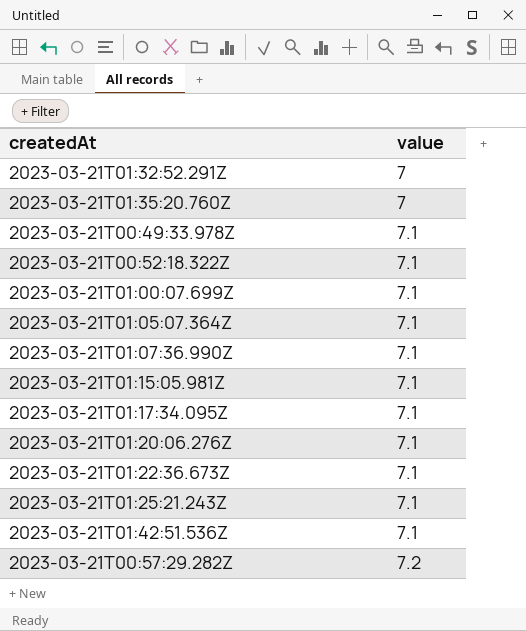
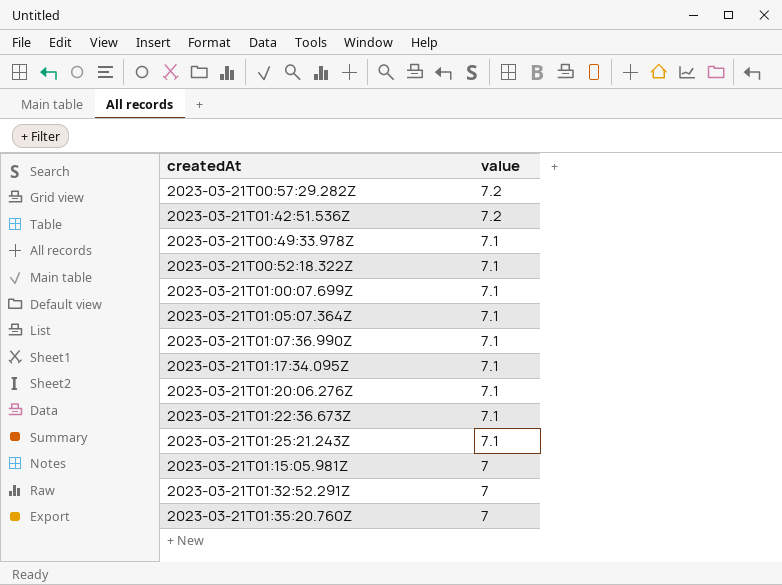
row order: value ascending -> value descending
2023-03-21T01:42:51.536Z | value: 7.1 -> 7.2
2023-03-21T01:15:05.981Z | value: 7.1 -> 7

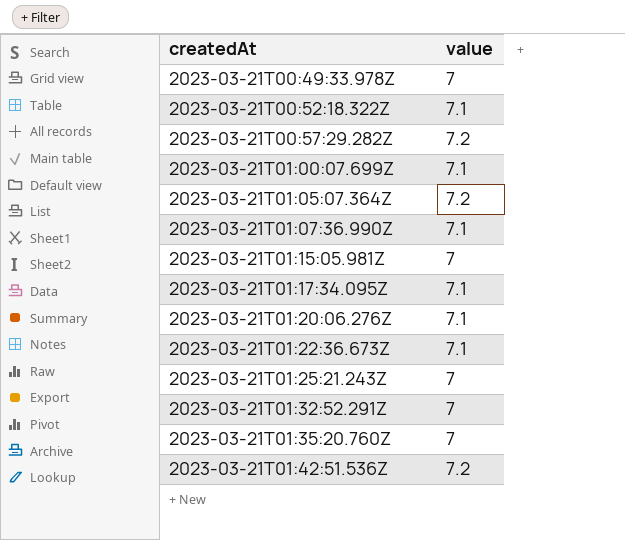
row order: value descending -> createdAt ascending
2023-03-21T00:49:33.978Z | value: 7.1 -> 7
2023-03-21T01:05:07.364Z | value: 7.1 -> 7.2
2023-03-21T01:25:21.243Z | value: 7.1 -> 7

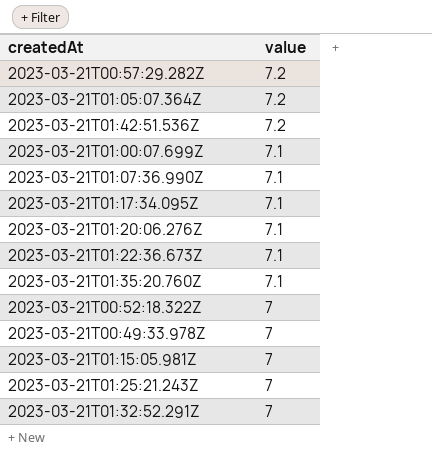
row order: createdAt ascending -> value descending
2023-03-21T01:35:20.760Z | value: 7 -> 7.1
2023-03-21T00:52:18.322Z | value: 7.1 -> 7

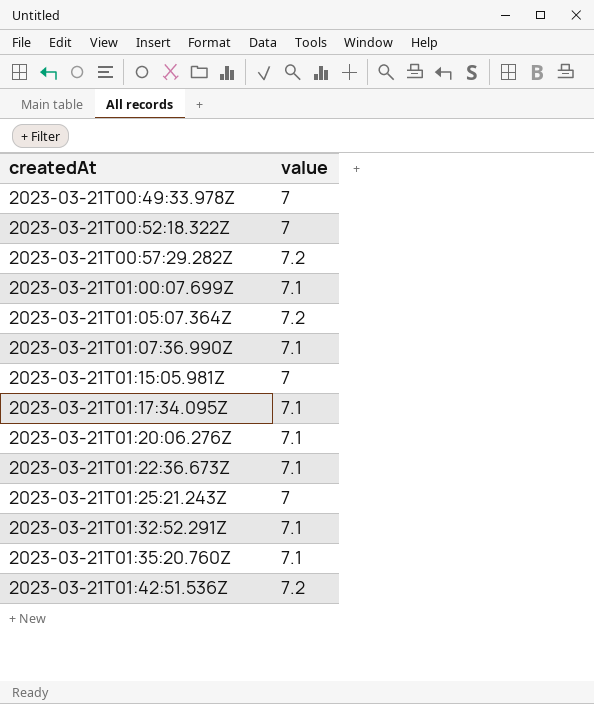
row order: value descending -> createdAt ascending
2023-03-21T01:32:52.291Z | value: 7 -> 7.1

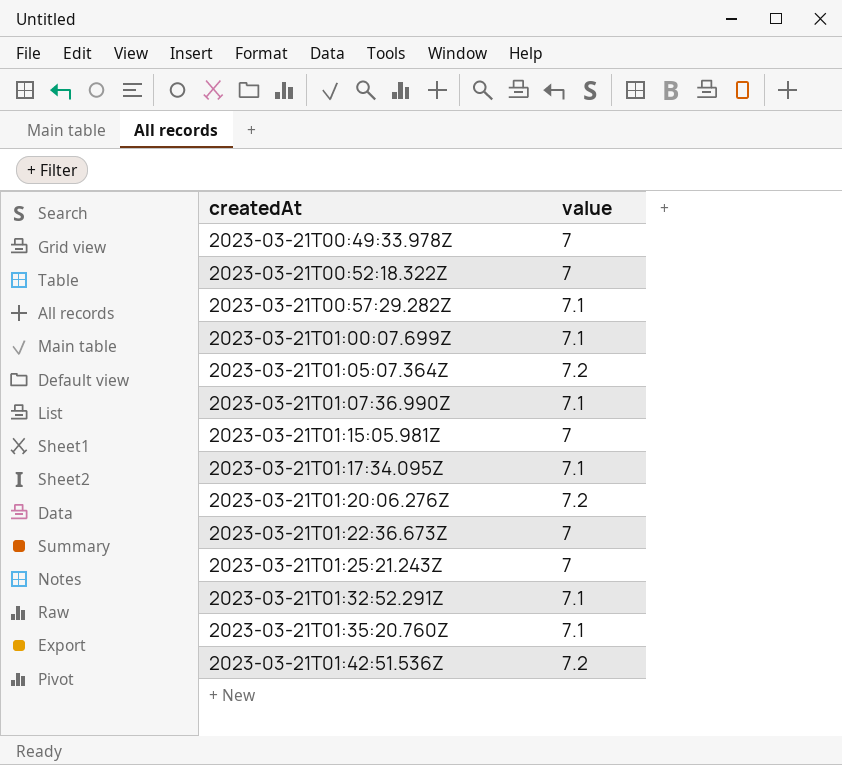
2023-03-21T00:57:29.282Z | value: 7.2 -> 7.1
2023-03-21T01:20:06.276Z | value: 7.1 -> 7.2
2023-03-21T01:22:36.673Z | value: 7.1 -> 7

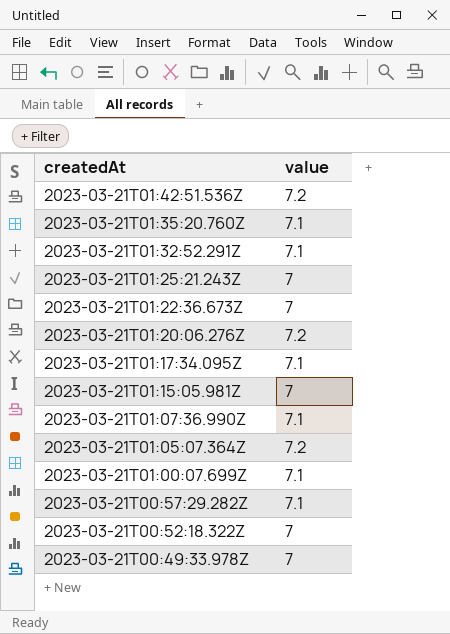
row order: createdAt ascending -> createdAt descending

